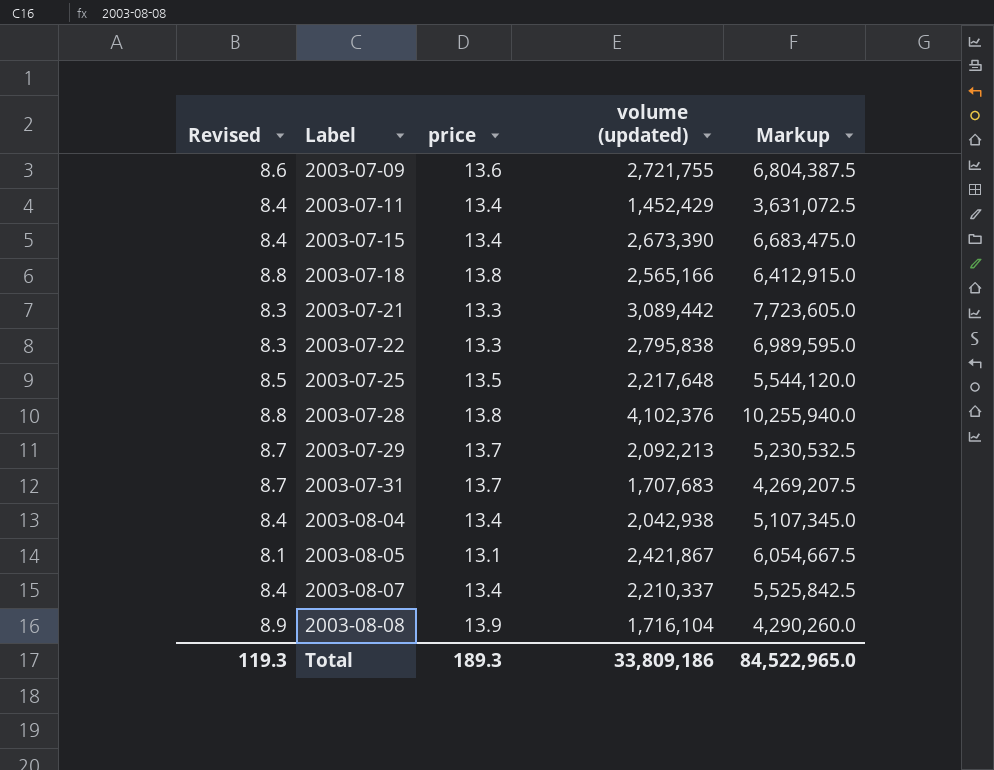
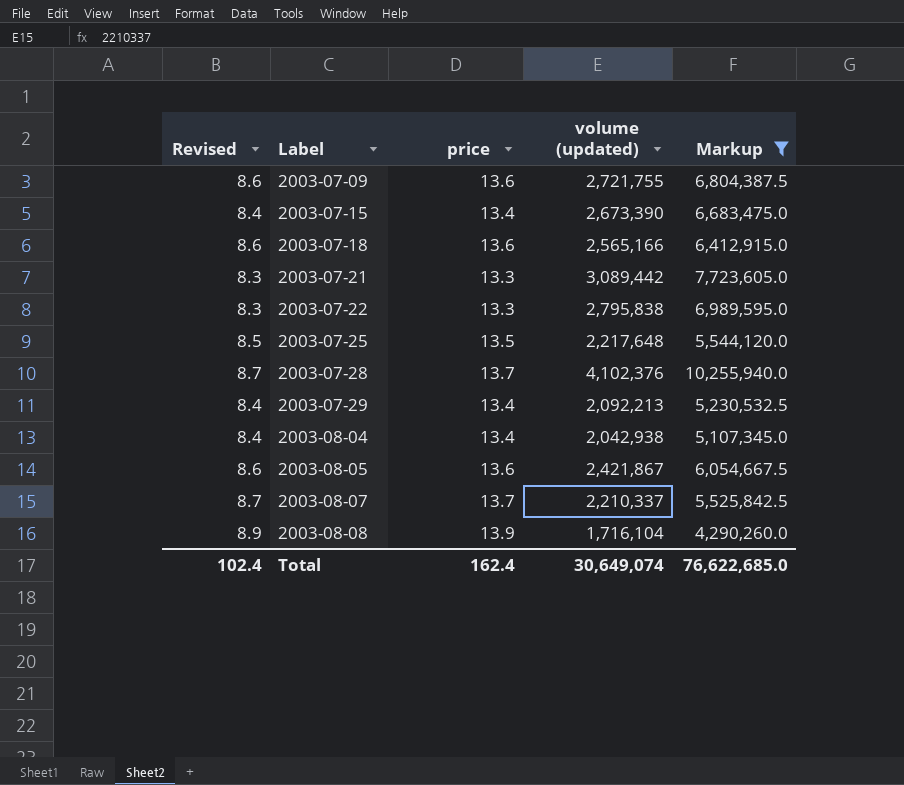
filter: none -> Markup >= 4,290,260.0
2003-07-18 | Revised: 8.8 -> 8.6
2003-07-18 | price: 13.8 -> 13.6
2003-07-28 | Revised: 8.8 -> 8.7
2003-07-28 | price: 13.8 -> 13.7
2003-07-29 | Revised: 8.7 -> 8.4
2003-07-29 | price: 13.7 -> 13.4
2003-08-05 | Revised: 8.1 -> 8.6
2003-08-05 | price: 13.1 -> 13.6
2003-08-07 | Revised: 8.4 -> 8.7
2003-08-07 | price: 13.4 -> 13.7
Total | Revised: 119.3 -> 102.4
Total | price: 189.3 -> 162.4
Total | volume (updated): 33,809,186 -> 30,649,074
Total | Markup: 84,522,965.0 -> 76,622,685.0

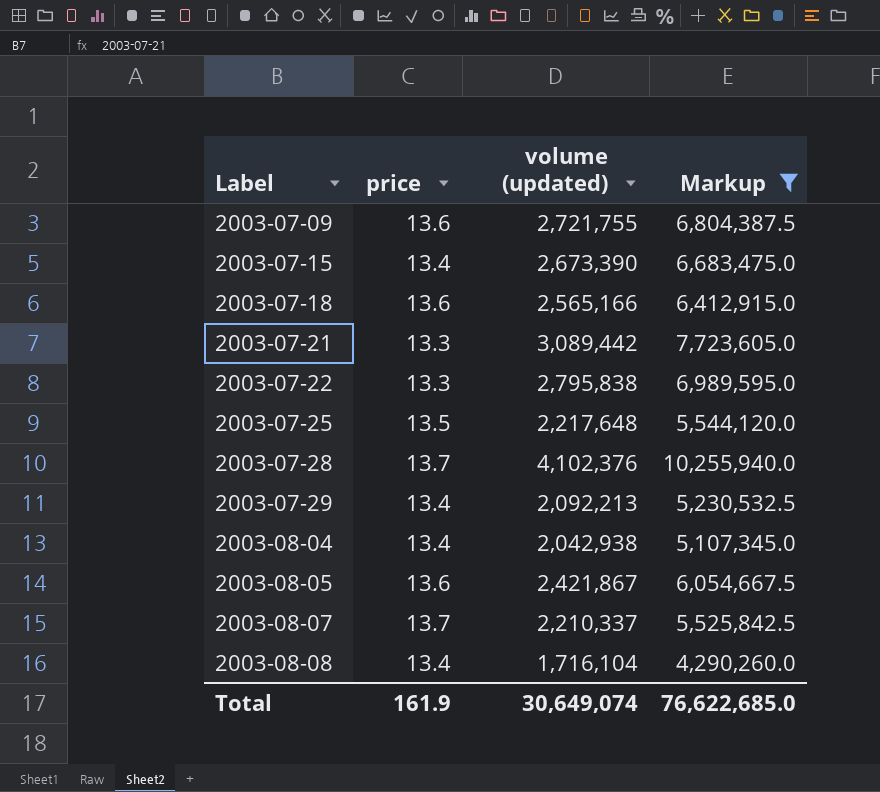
column Revised | formula: [price] - 5 -> none
2003-08-08 | price: 13.9 -> 13.4
Total | price: 162.4 -> 161.9

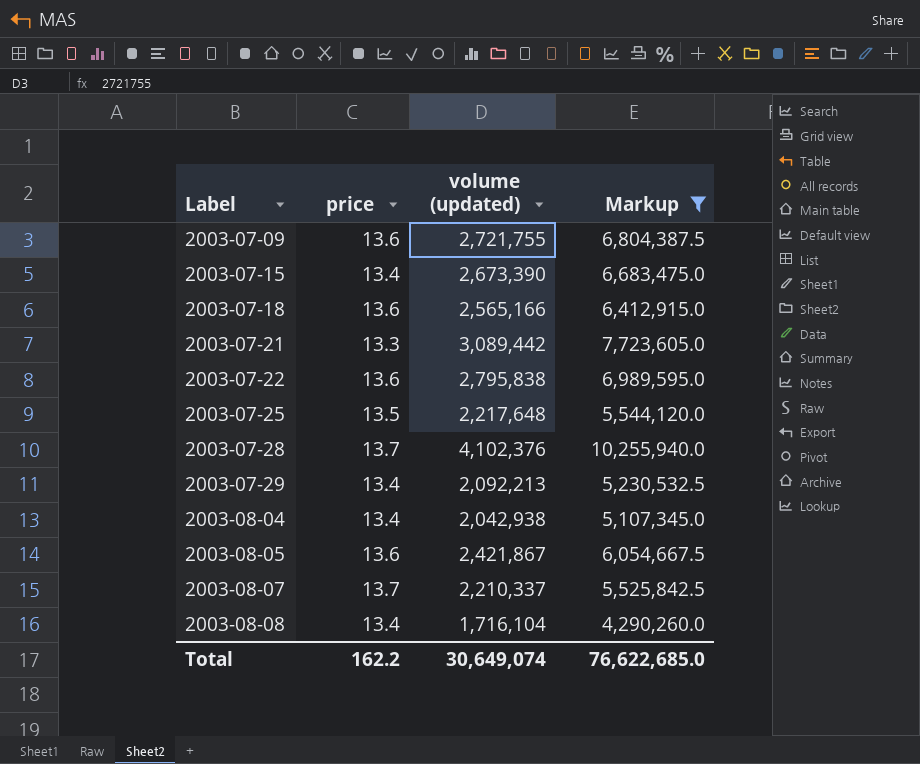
2003-07-22 | price: 13.3 -> 13.6
Total | price: 161.9 -> 162.2

